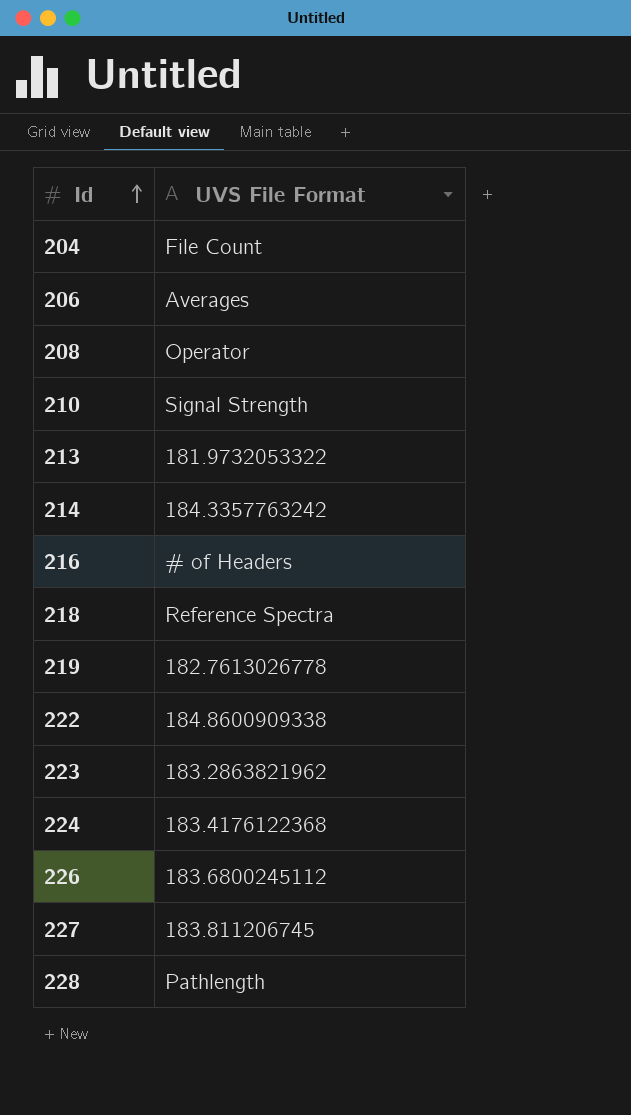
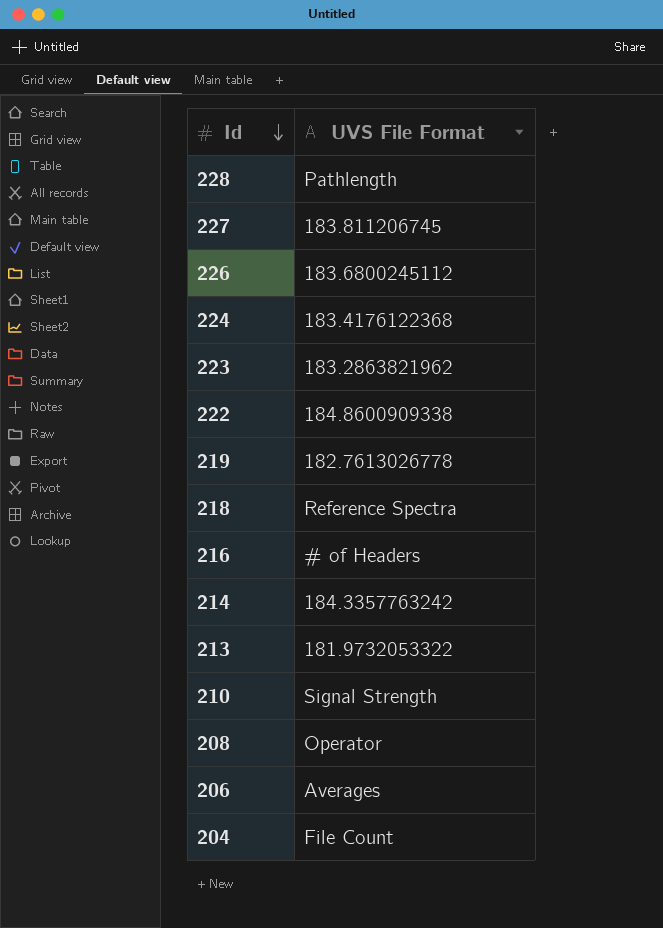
row order: Id ascending -> Id descending

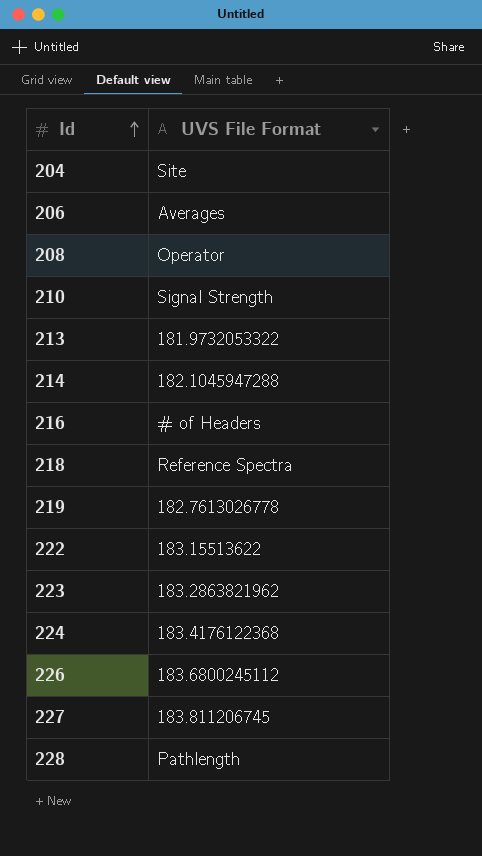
row order: Id descending -> Id ascending
204 | UVS File Format: File Count -> Site
214 | UVS File Format: 184.3357763242 -> 182.1045947288
222 | UVS File Format: 184.8600909338 -> 183.15513622

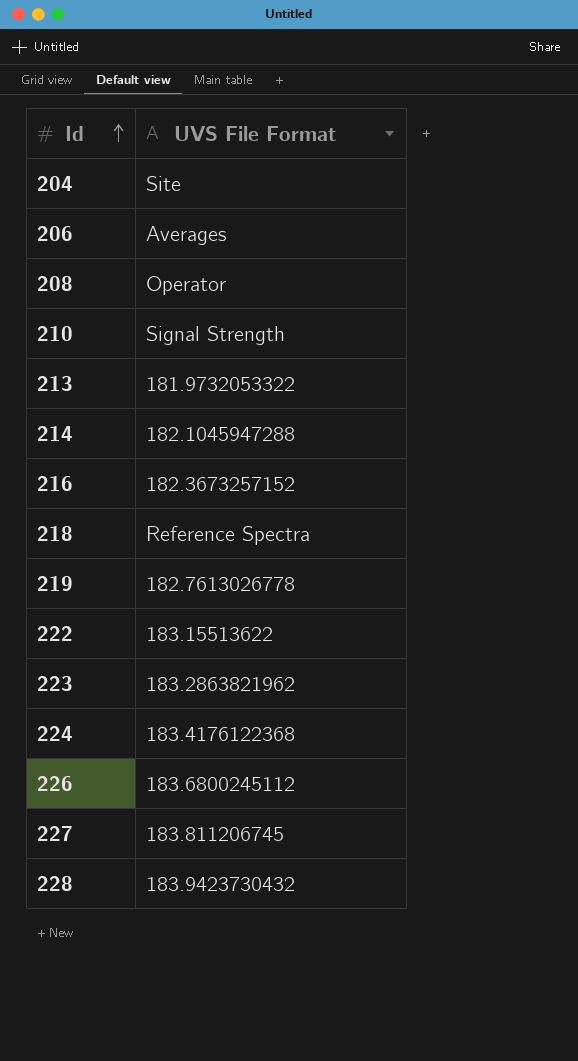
216 | UVS File Format: # of Headers -> 182.3673257152
228 | UVS File Format: Pathlength -> 183.9423730432

